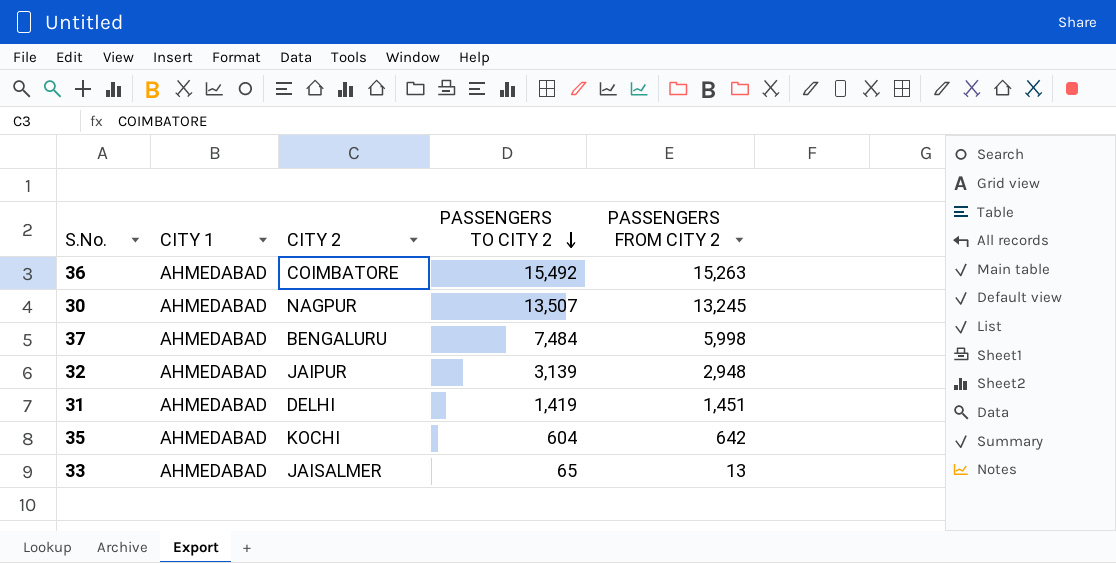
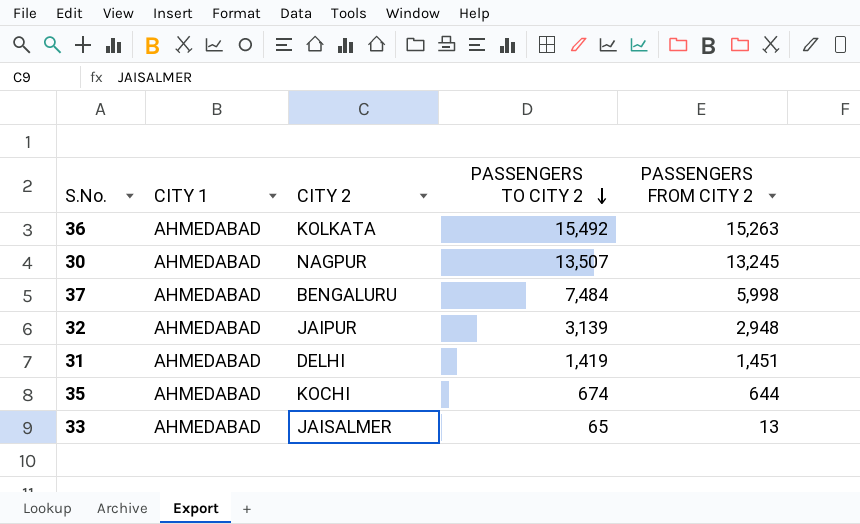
36 | CITY 2: COIMBATORE -> KOLKATA
35 | PASSENGERS TO CITY 2: 604 -> 674
35 | PASSENGERS FROM CITY 2: 642 -> 644

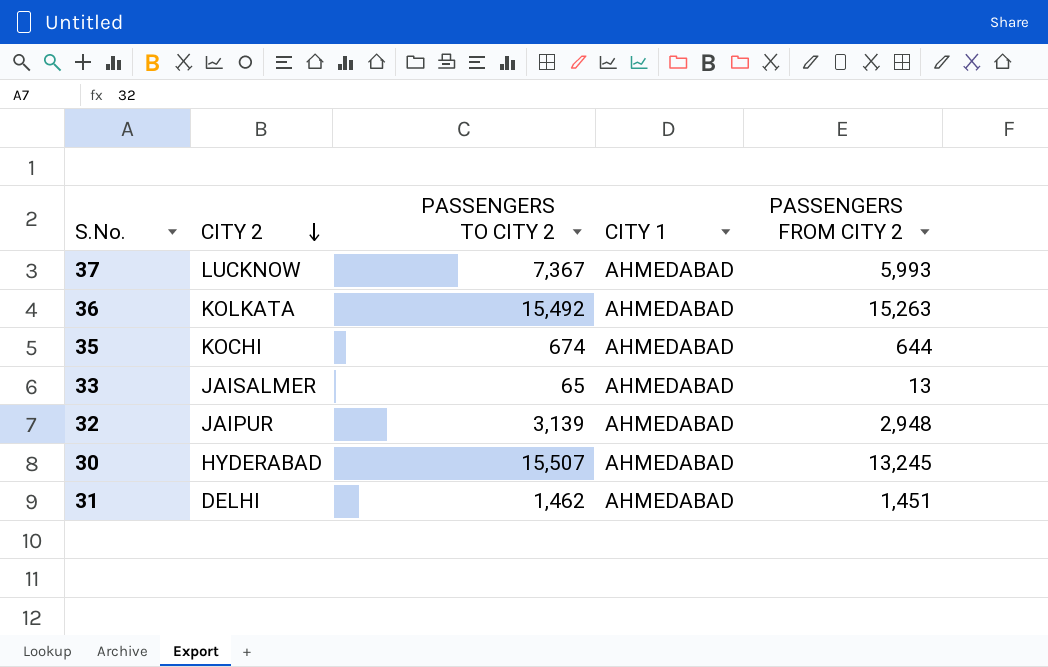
row order: PASSENGERS TO CITY 2 descending -> CITY 2 descending
column CITY 1 | position: 2 -> 4
37 | CITY 2: BENGALURU -> LUCKNOW
37 | PASSENGERS TO CITY 2: 7,484 -> 7,367
37 | PASSENGERS FROM CITY 2: 5,998 -> 5,993
30 | CITY 2: NAGPUR -> HYDERABAD
30 | PASSENGERS TO CITY 2: 13,507 -> 15,507
31 | PASSENGERS TO CITY 2: 1,419 -> 1,462

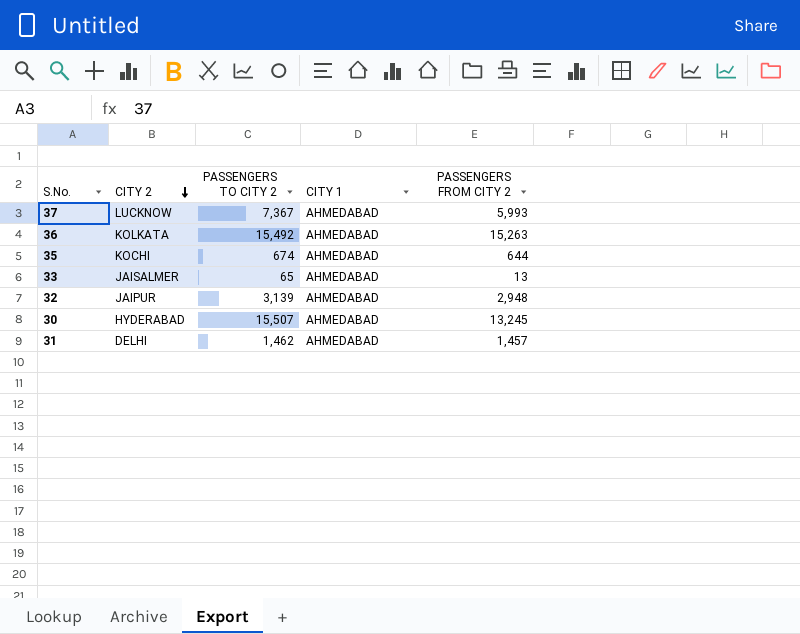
31 | PASSENGERS FROM CITY 2: 1,451 -> 1,457

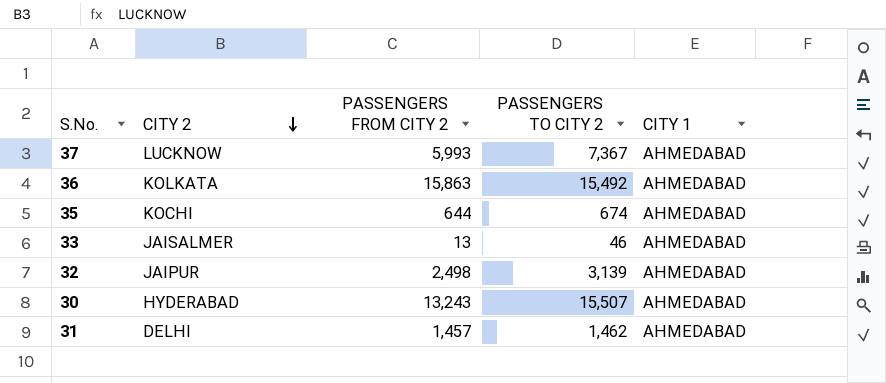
column PASSENGERS FROM CITY 2 | position: 5 -> 3
36 | PASSENGERS FROM CITY 2: 15,263 -> 15,863
33 | PASSENGERS TO CITY 2: 65 -> 46
32 | PASSENGERS FROM CITY 2: 2,948 -> 2,498
30 | PASSENGERS FROM CITY 2: 13,245 -> 13,243

